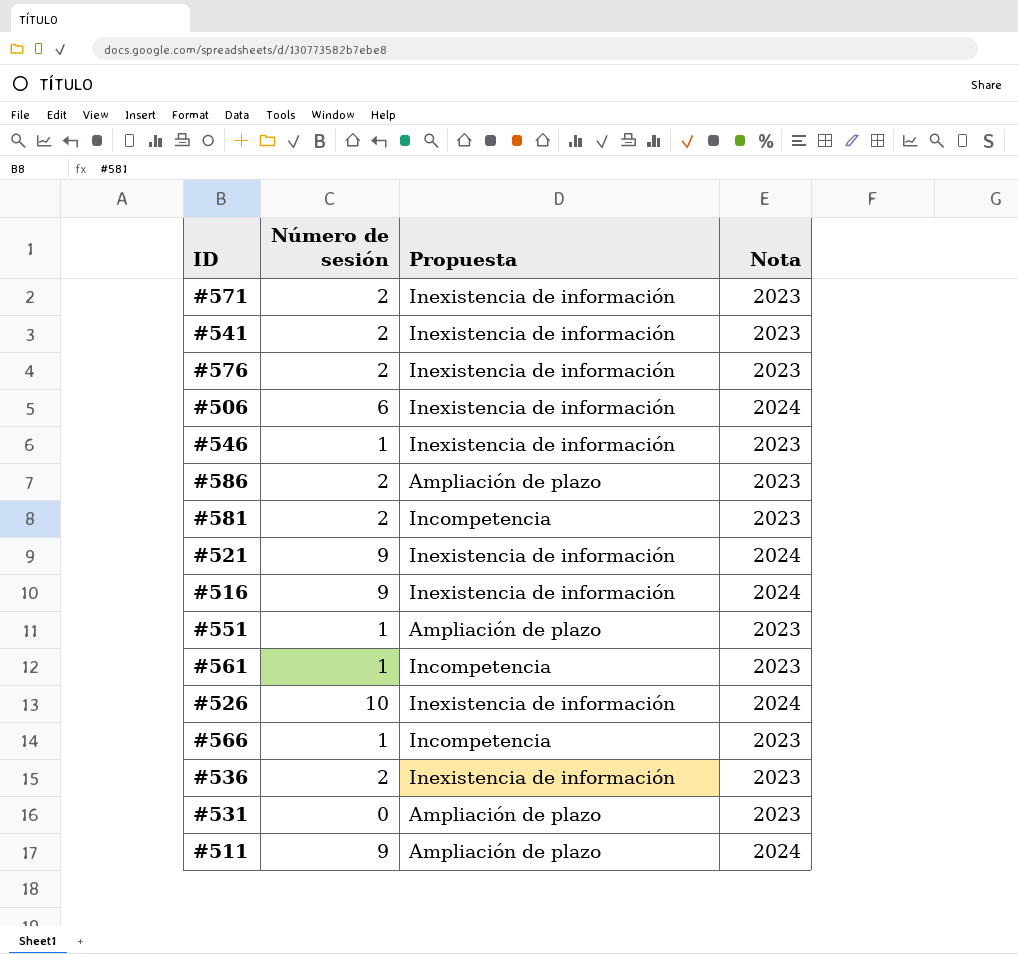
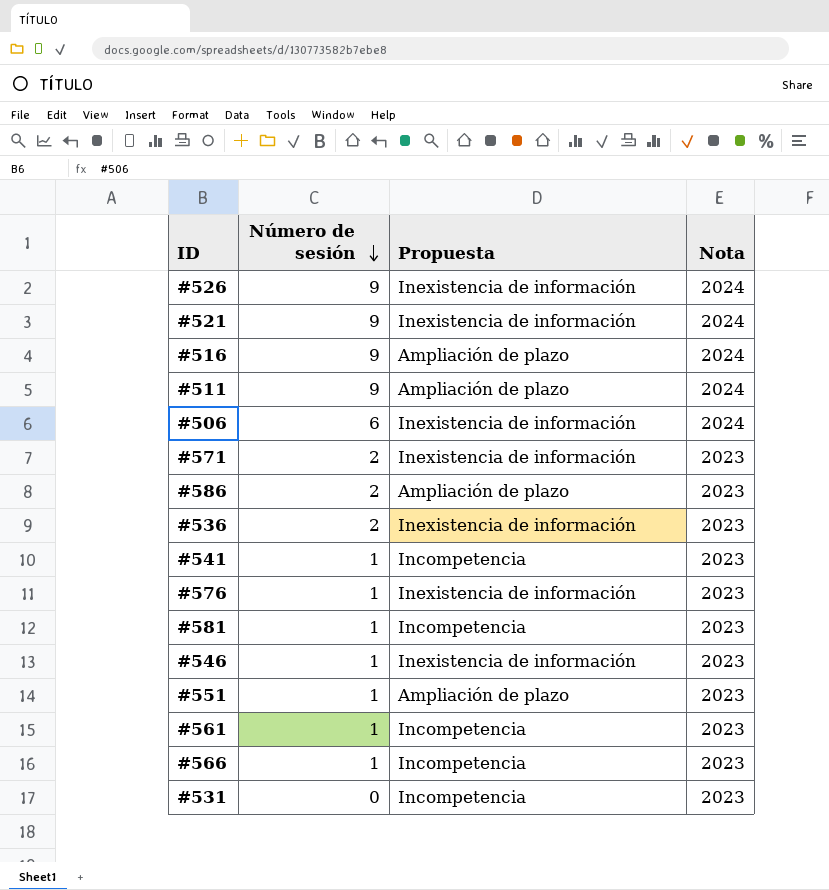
row order: none -> Número de sesión descending
#526 | Número de sesión: 10 -> 9
#516 | Propuesta: Inexistencia de información -> Ampliación de plazo
#541 | Número de sesión: 2 -> 1
#541 | Propuesta: Inexistencia de información -> Incompetencia
#576 | Número de sesión: 2 -> 1
#581 | Número de sesión: 2 -> 1
#531 | Propuesta: Ampliación de plazo -> Incompetencia

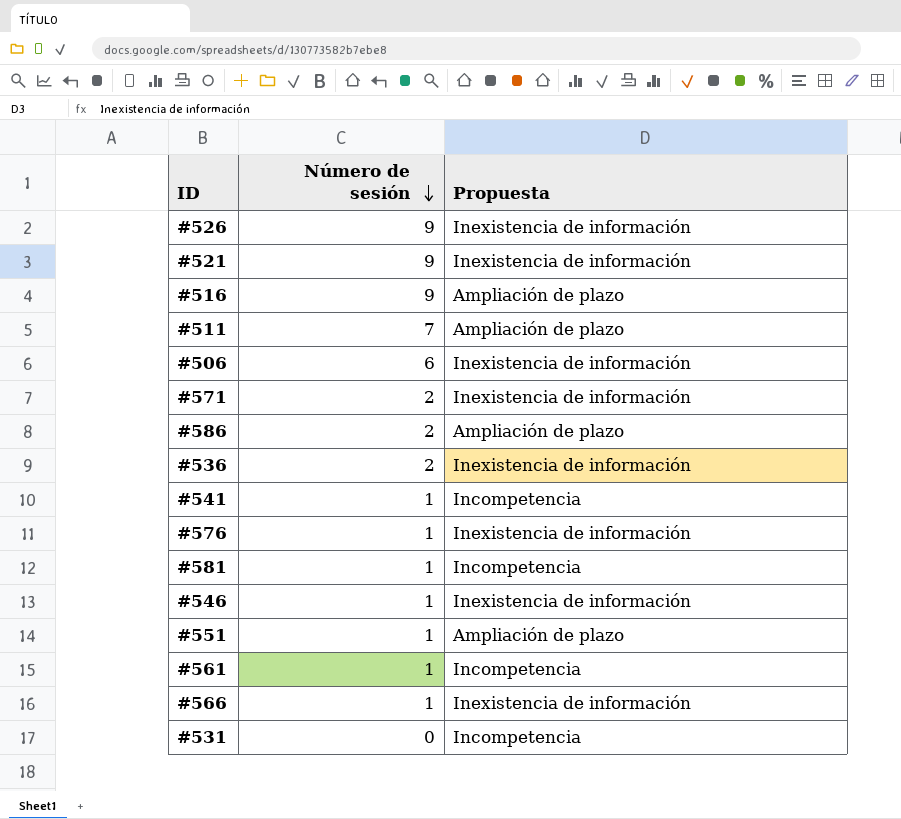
column Nota | position: 4 -> none
#511 | Número de sesión: 9 -> 7
#566 | Propuesta: Incompetencia -> Inexistencia de información

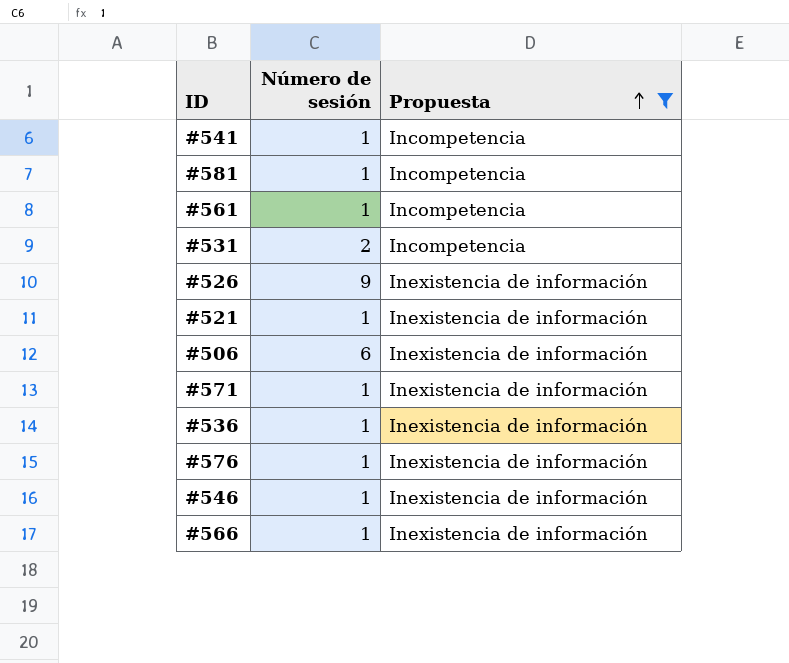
filter: none -> Propuesta != Ampliación de plazo
row order: Número de sesión descending -> Propuesta ascending
#531 | Número de sesión: 0 -> 2
#521 | Número de sesión: 9 -> 1
#571 | Número de sesión: 2 -> 1
#536 | Número de sesión: 2 -> 1

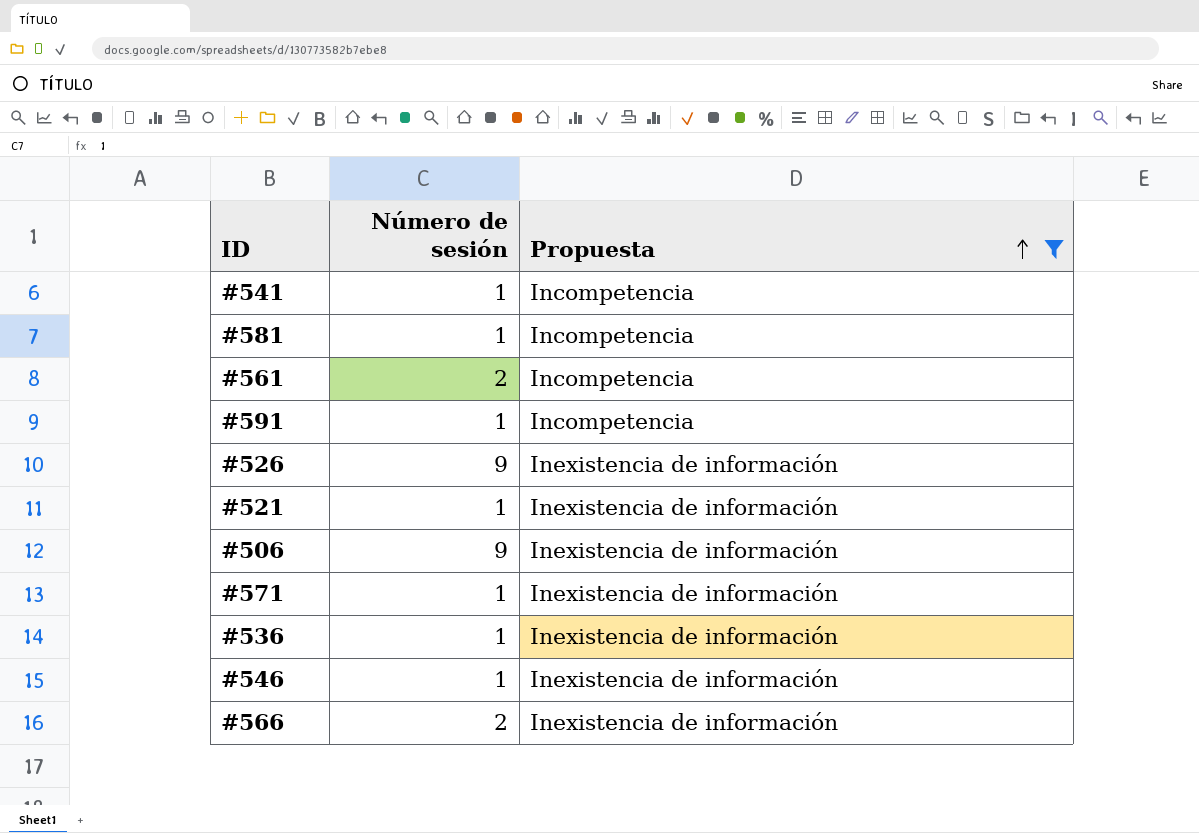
row #531: 2 | Incompetencia -> none
row #576: 1 | Inexistencia de información -> none
#561 | Número de sesión: 1 -> 2
row #591: none -> 1 | Incompetencia
#506 | Número de sesión: 6 -> 9
#566 | Número de sesión: 1 -> 2

